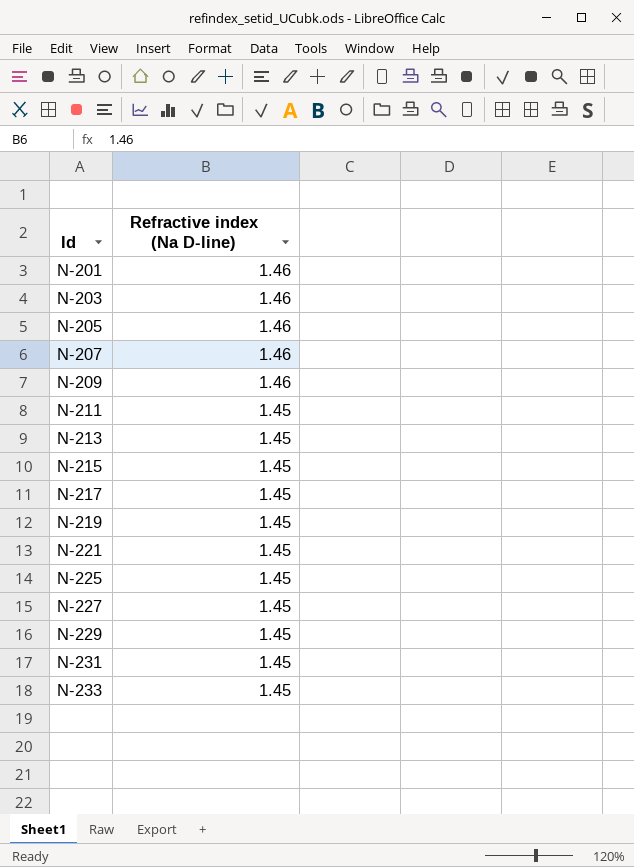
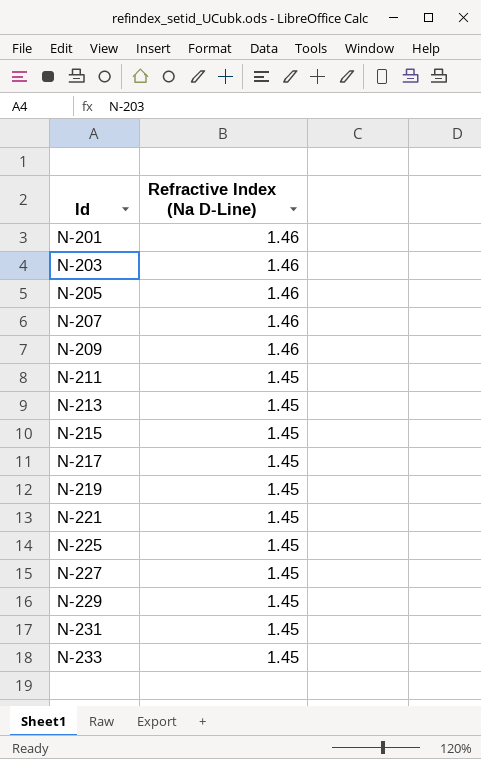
column name: Refractive index (Na D-line) -> Refractive Index (Na D-Line)

